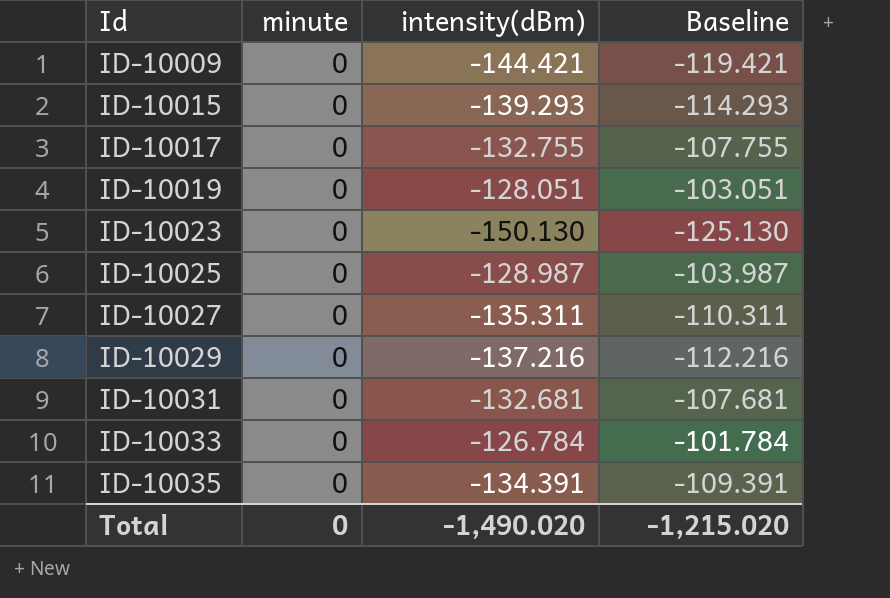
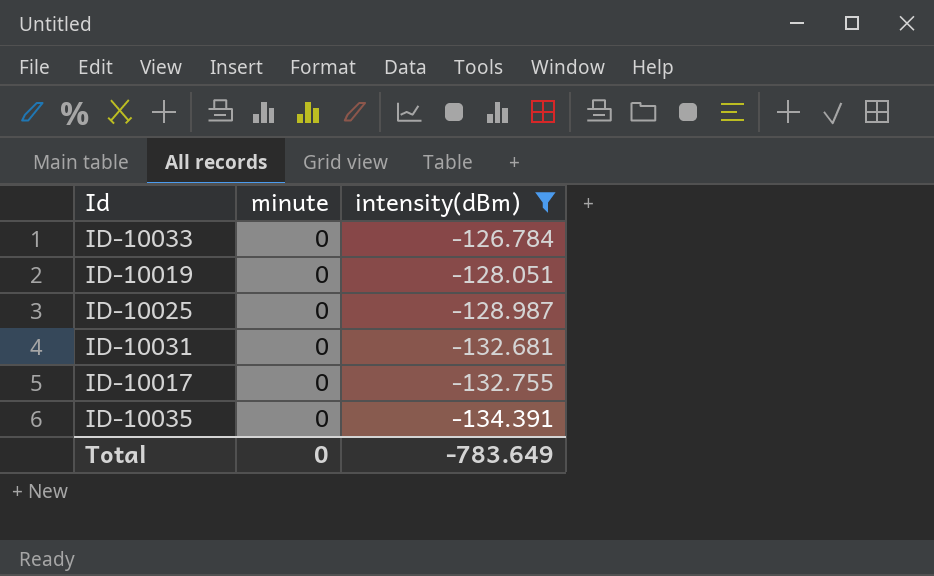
filter: none -> intensity(dBm) >= -134.391
row order: Id ascending -> intensity(dBm) descending
column Baseline | formula: [intensity(dBm)] + 25 -> none
Total | intensity(dBm): -1,490.020 -> -783.649

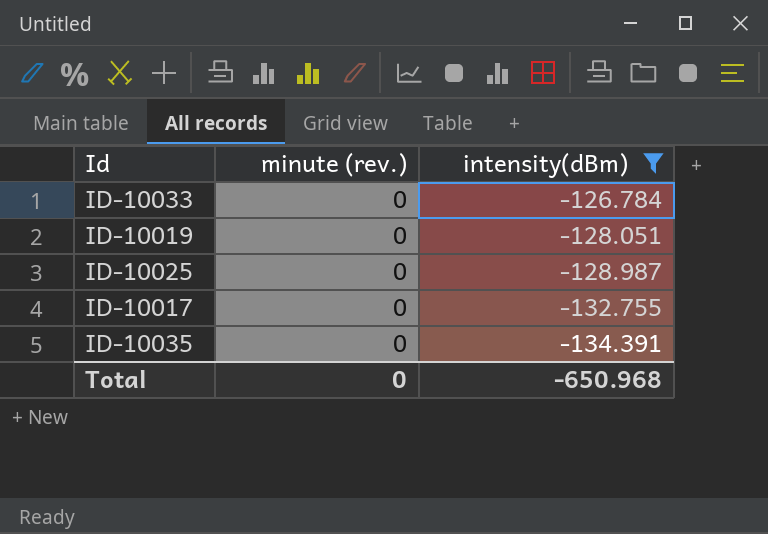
column name: minute -> minute (rev.)
row ID-10031: 0 | -132.681 -> none
Total | intensity(dBm): -783.649 -> -650.968

